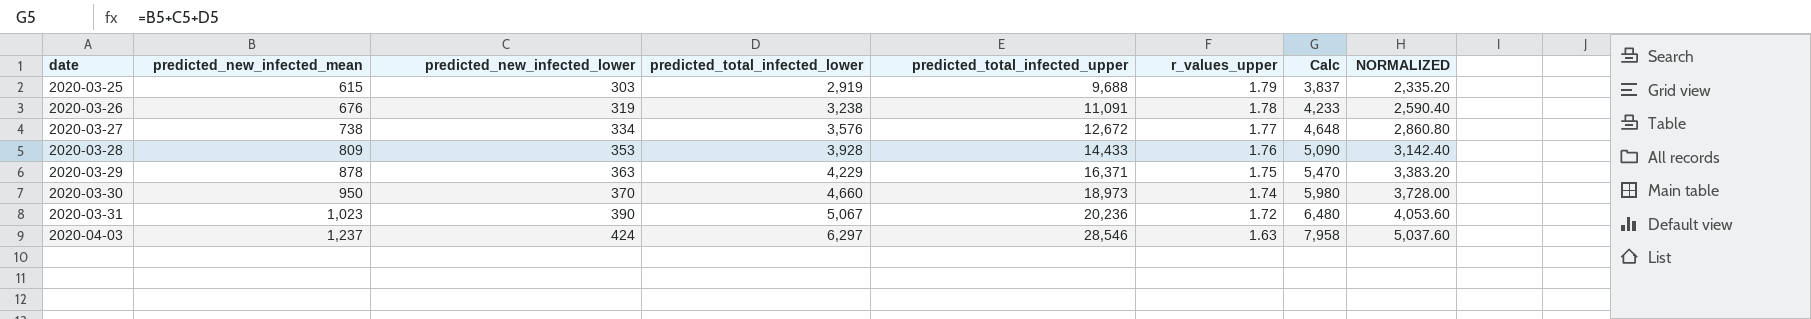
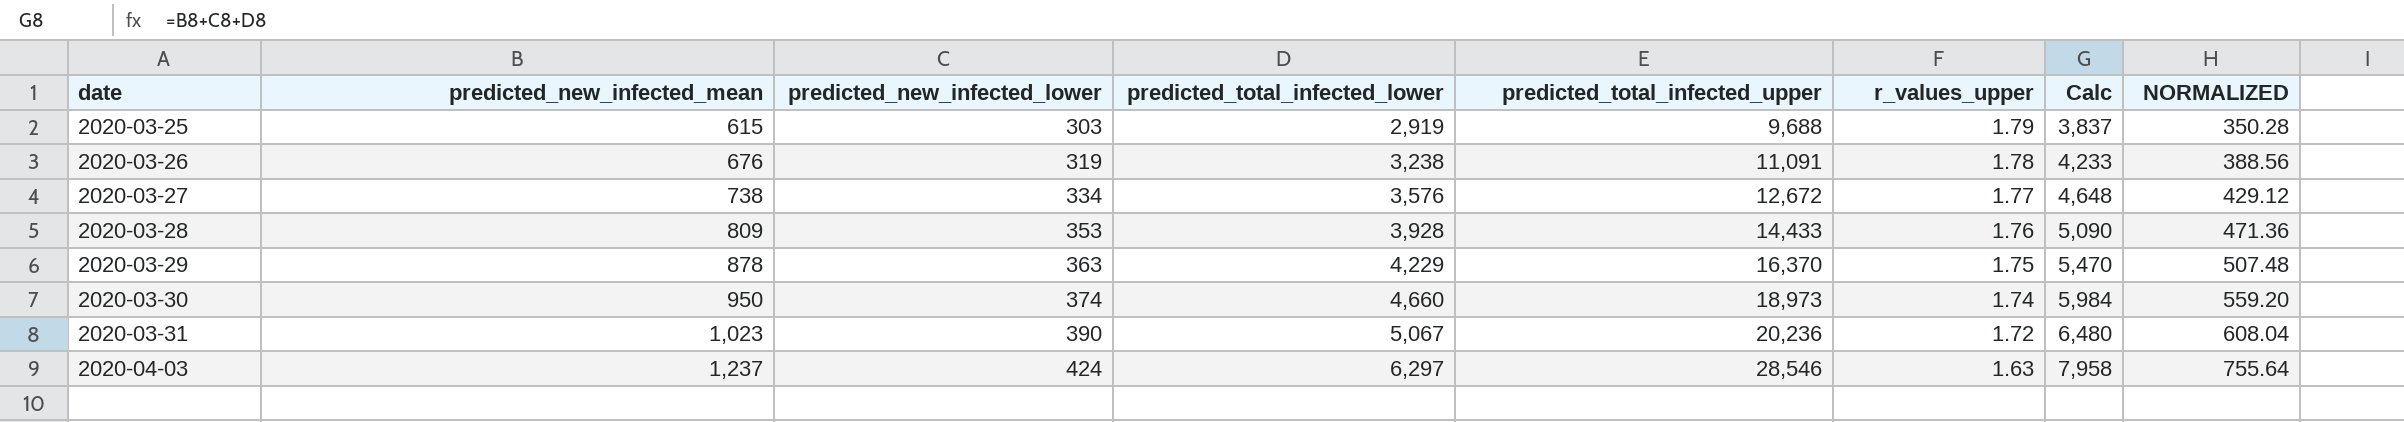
column NORMALIZED | formula: [predicted_total_infected_lower] * 0.8 -> [predicted_total_infected_lower] * 0.12
2020-03-29 | predicted_total_infected_upper: 16,371 -> 16,370
2020-03-30 | predicted_new_infected_lower: 370 -> 374
2020-03-30 | Calc: 5,980 -> 5,984

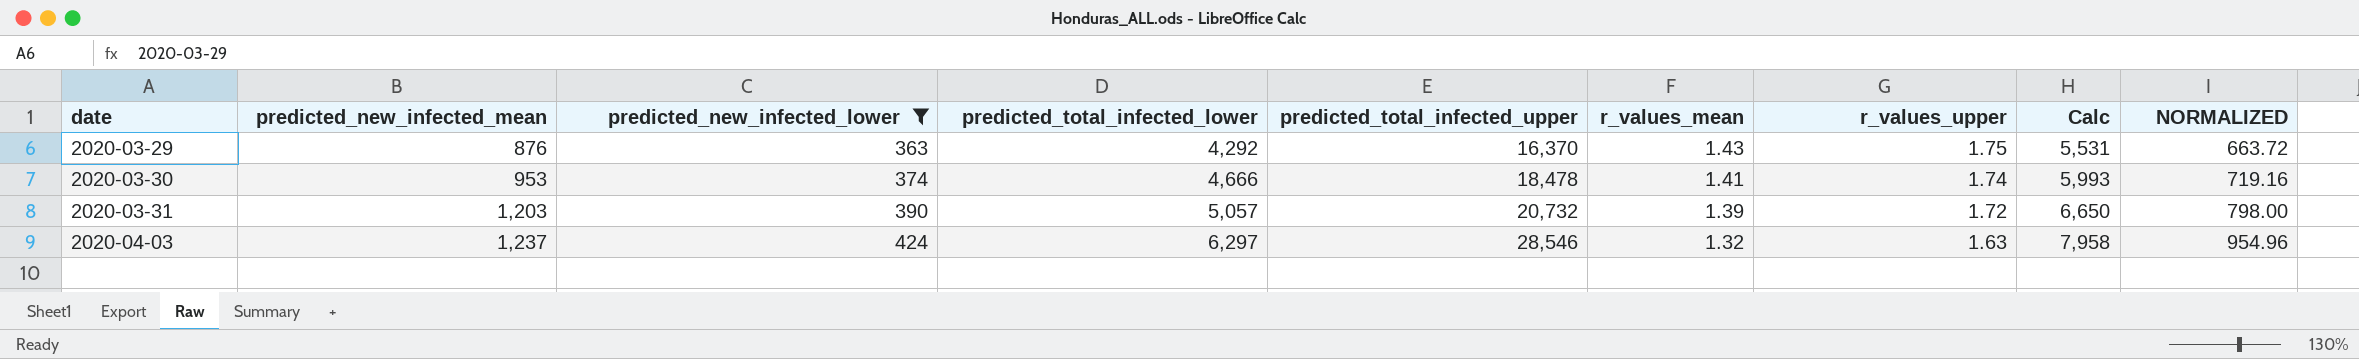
filter: none -> predicted_new_infected_lower >= 363
column r_values_mean | position: none -> 6
column NORMALIZED | formula: [predicted_total_infected_lower] * 0.12 -> [Calc] * 0.12
2020-03-29 | predicted_new_infected_mean: 878 -> 876
2020-03-29 | predicted_total_infected_lower: 4,229 -> 4,292
2020-03-29 | Calc: 5,470 -> 5,531
2020-03-30 | predicted_new_infected_mean: 950 -> 953
2020-03-30 | predicted_total_infected_lower: 4,660 -> 4,666
2020-03-30 | predicted_total_infected_upper: 18,973 -> 18,478
2020-03-30 | Calc: 5,984 -> 5,993
2020-03-31 | predicted_new_infected_mean: 1,023 -> 1,203
2020-03-31 | predicted_total_infected_lower: 5,067 -> 5,057
2020-03-31 | predicted_total_infected_upper: 20,236 -> 20,732
2020-03-31 | Calc: 6,480 -> 6,650

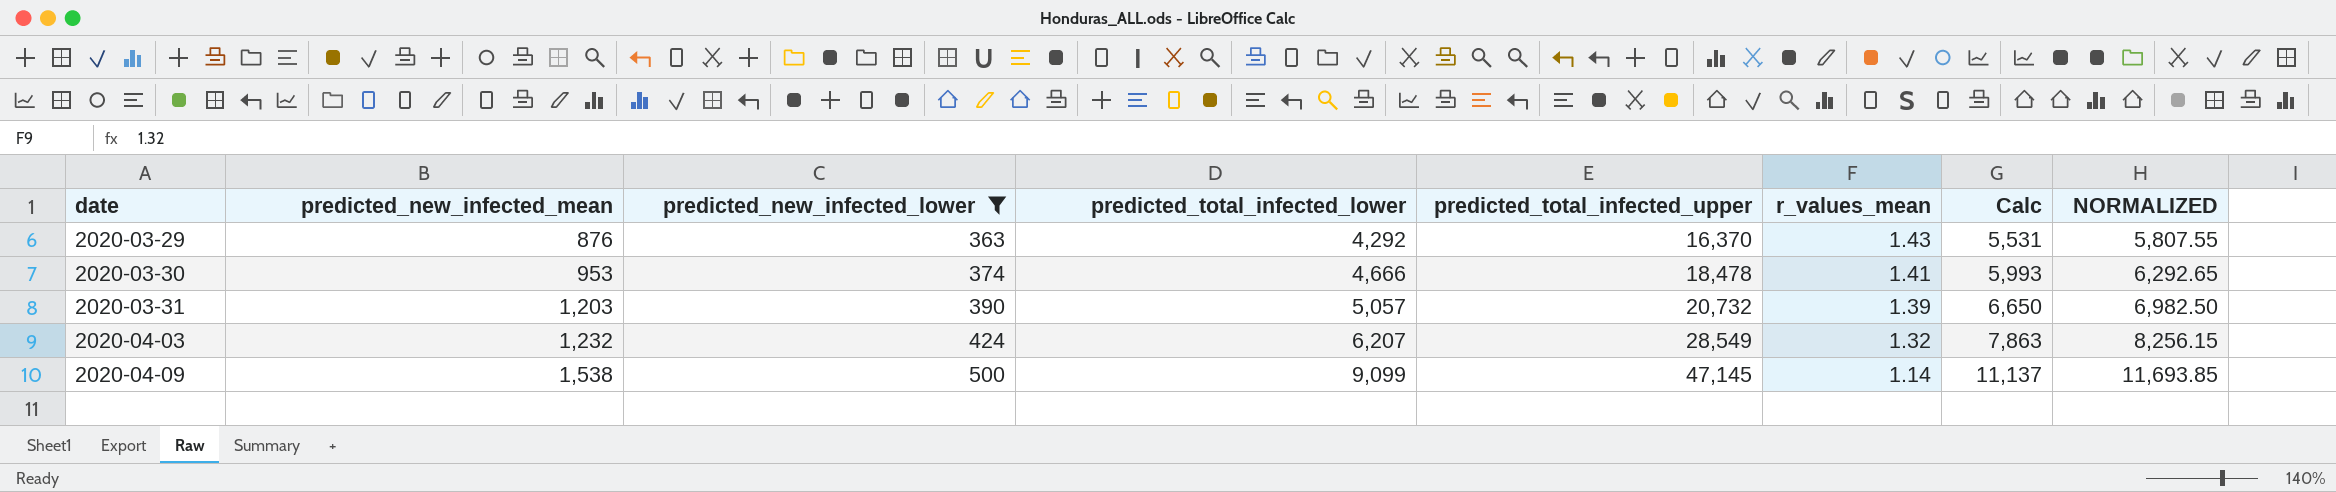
column r_values_upper | position: 7 -> none
column NORMALIZED | formula: [Calc] * 0.12 -> [Calc] * 1.05
2020-04-03 | predicted_new_infected_mean: 1,237 -> 1,232
2020-04-03 | predicted_total_infected_lower: 6,297 -> 6,207
2020-04-03 | predicted_total_infected_upper: 28,546 -> 28,549
2020-04-03 | Calc: 7,958 -> 7,863
row 2020-04-09: none -> 1,538 | 500 | 9,099 | 47,145 | 1.14 | 11,137 | 11,693.85

